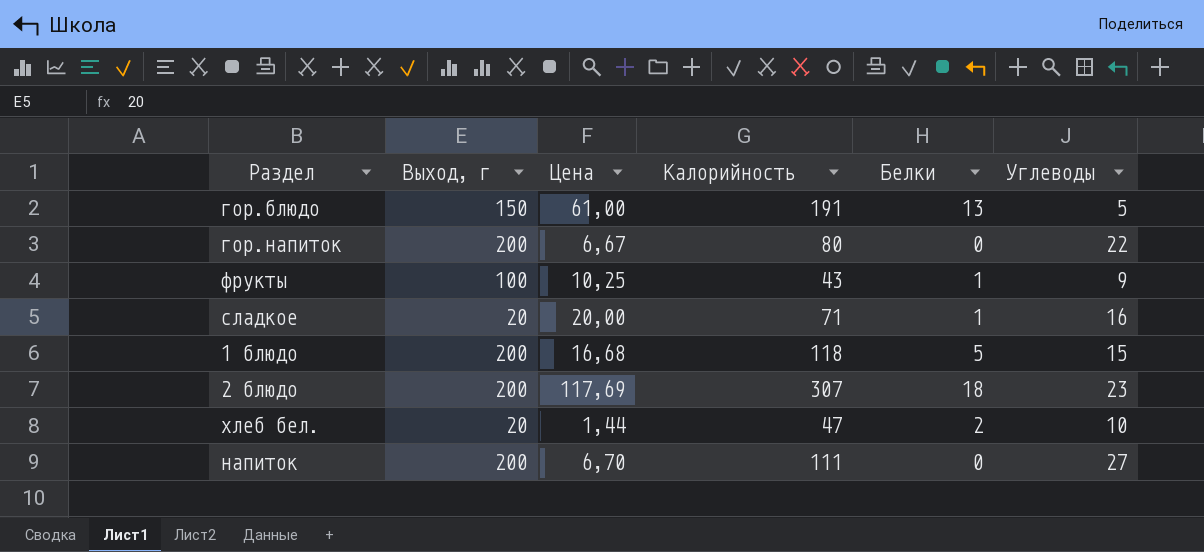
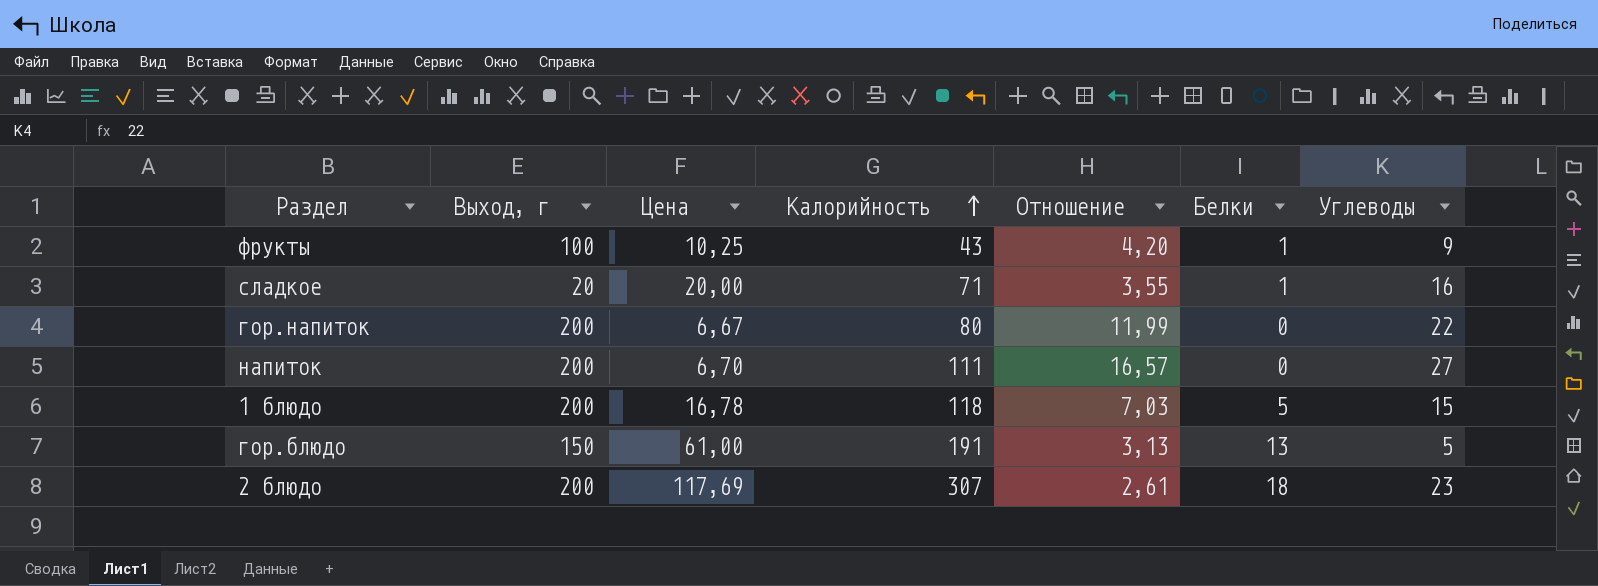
row order: none -> Калорийность ascending
column Отношение | formula: none -> [Калорийность] / [Цена]
row хлеб бел.: 20 | 1,44 | 47 | 2 | 10 -> none
1 блюдо | Цена: 16,68 -> 16,78

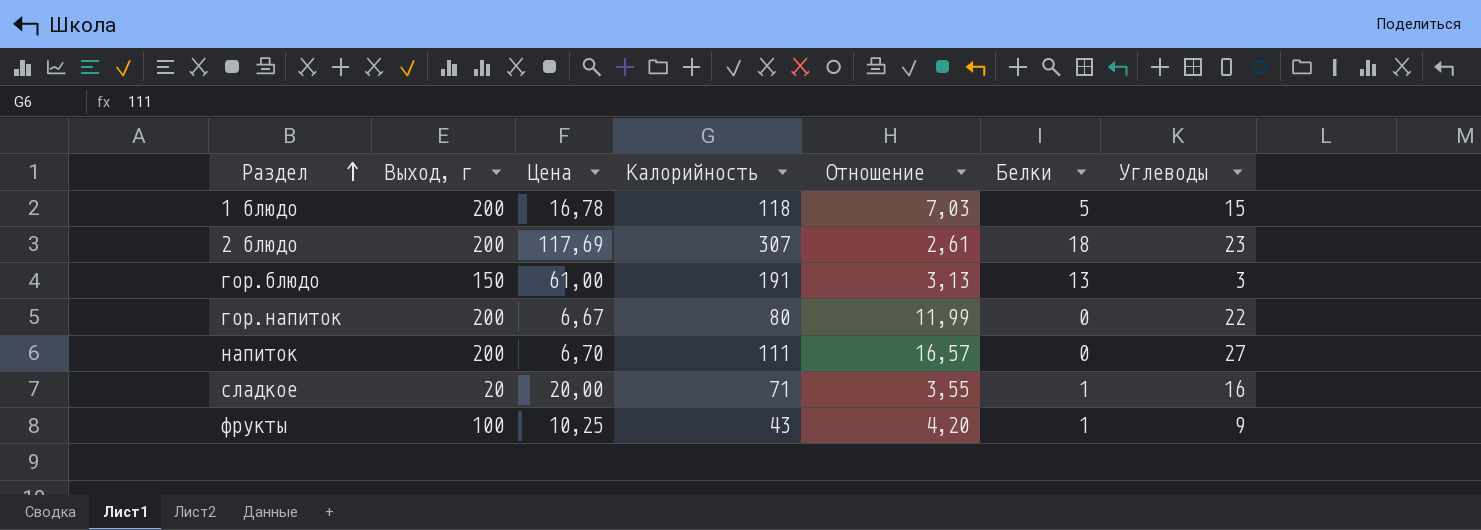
row order: Калорийность ascending -> Раздел ascending
гор.блюдо | Углеводы: 5 -> 3

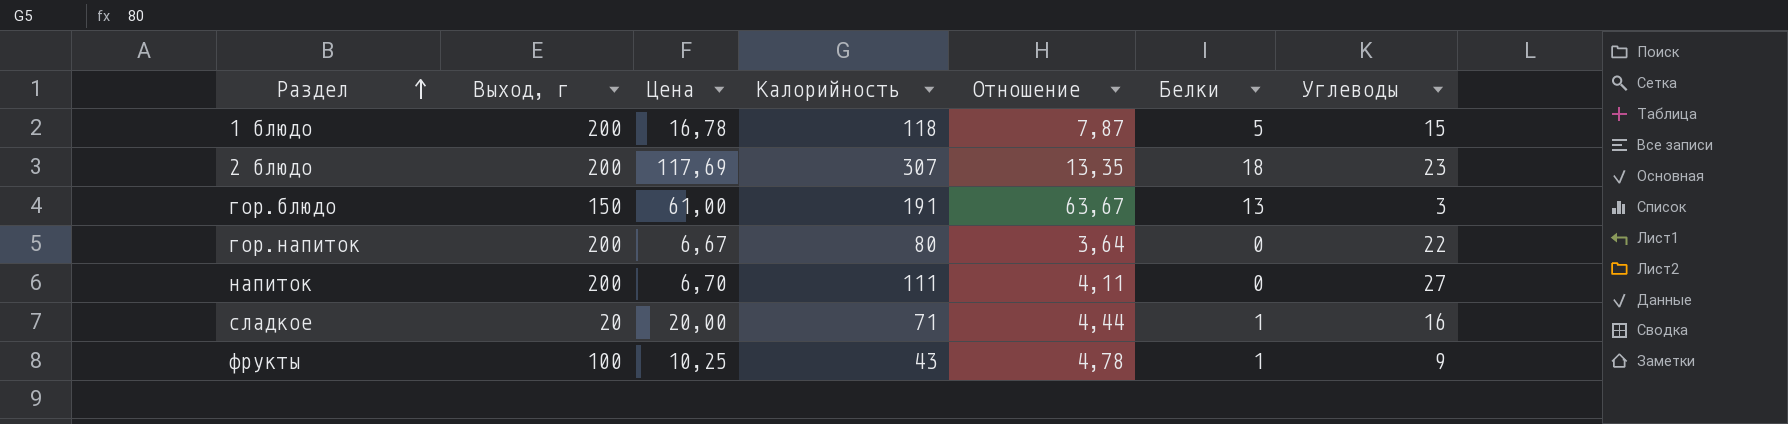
column Отношение | formula: [Калорийность] / [Цена] -> [Калорийность] / [Углеводы]

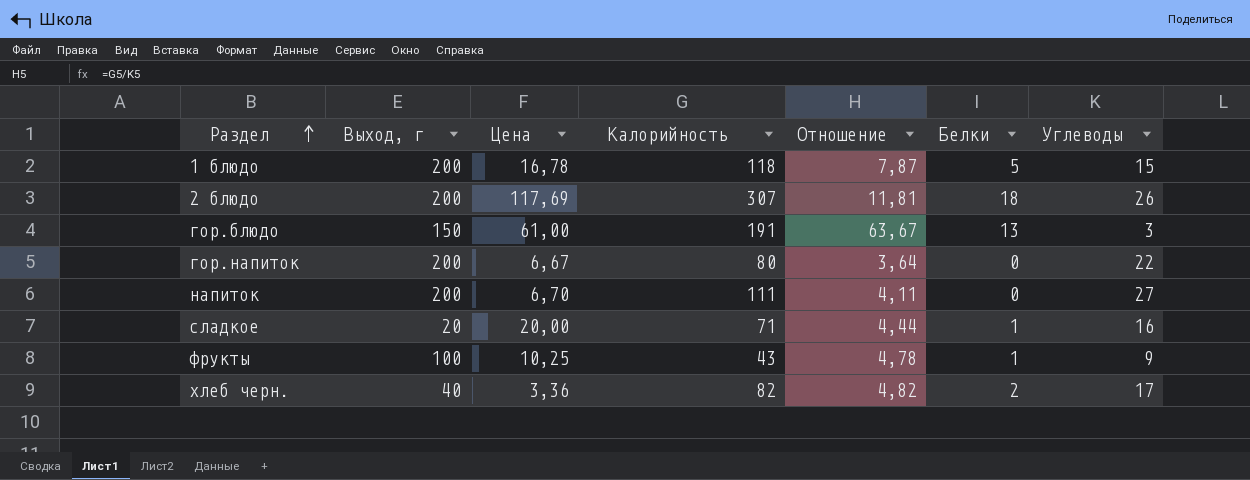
2 блюдо | Отношение: 13,35 -> 11,81
2 блюдо | Углеводы: 23 -> 26
row хлеб черн.: none -> 40 | 3,36 | 82 | 4,82 | 2 | 17

